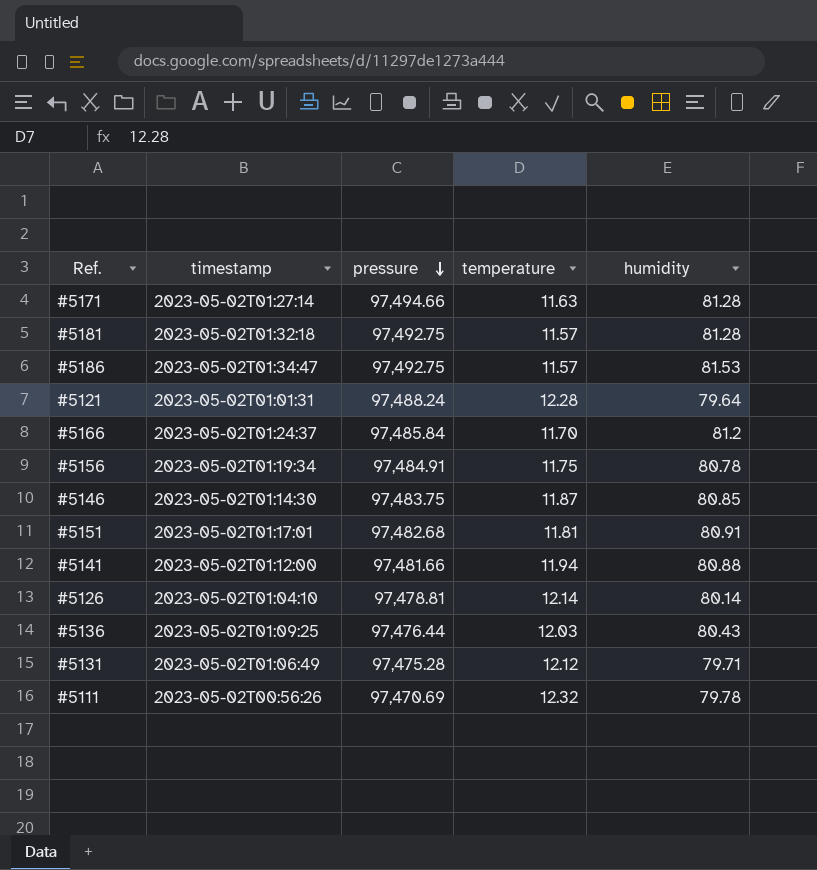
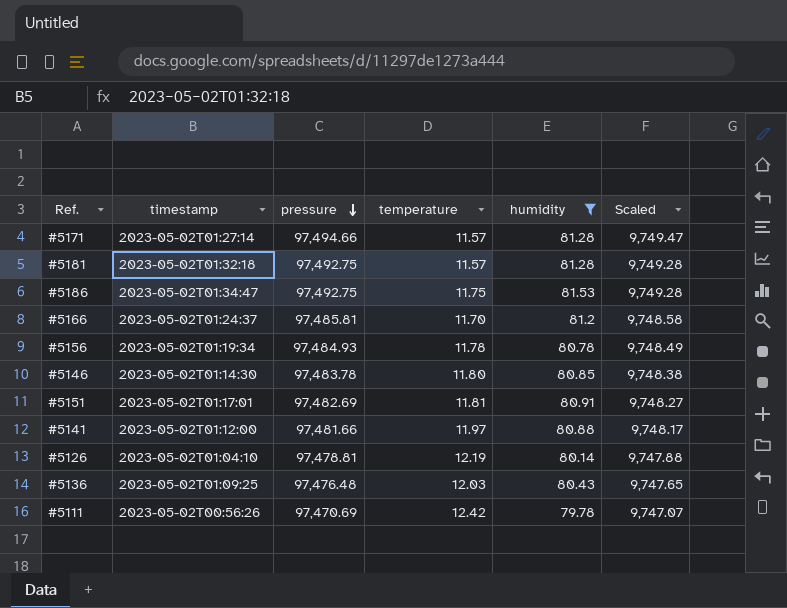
filter: none -> humidity >= 79.78
column Scaled | formula: none -> [pressure] * 0.1
#5171 | temperature: 11.63 -> 11.57
#5186 | temperature: 11.57 -> 11.75
#5166 | pressure: 97,485.84 -> 97,485.81
#5156 | pressure: 97,484.91 -> 97,484.93
#5156 | temperature: 11.75 -> 11.78
#5146 | pressure: 97,483.75 -> 97,483.78
#5146 | temperature: 11.87 -> 11.80
#5151 | pressure: 97,482.68 -> 97,482.69
#5141 | temperature: 11.94 -> 11.97
#5126 | temperature: 12.14 -> 12.19
#5136 | pressure: 97,476.44 -> 97,476.48
#5111 | temperature: 12.32 -> 12.42

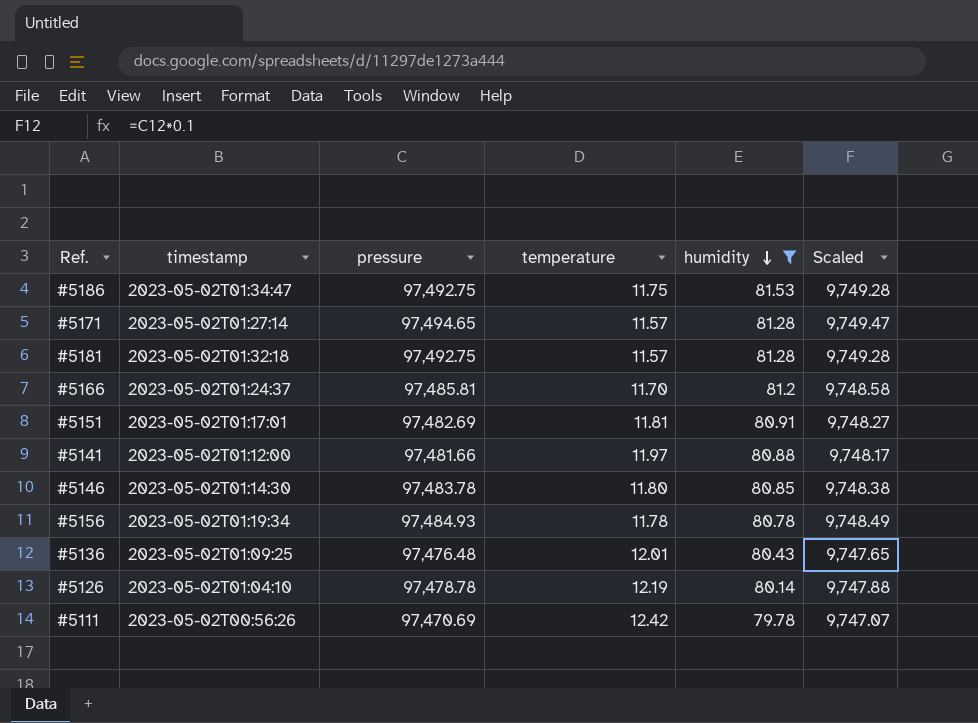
row order: pressure descending -> humidity descending
#5171 | pressure: 97,494.66 -> 97,494.65
#5136 | temperature: 12.03 -> 12.01
#5126 | pressure: 97,478.81 -> 97,478.78

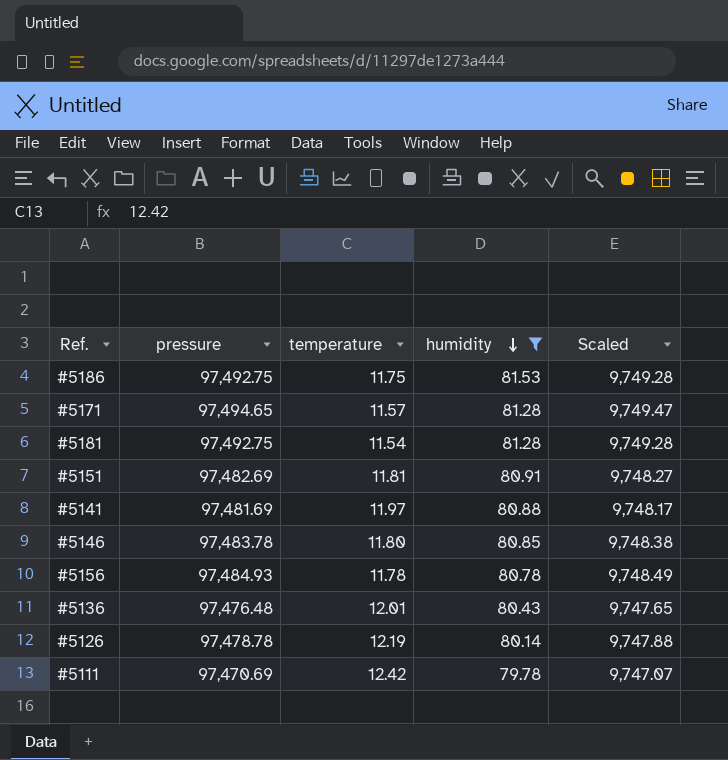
column timestamp | position: 2 -> none
row #5166: 2023-05-02T01:24:37 | 97,485.81 | 11.70 | 81.2 | 9,748.58 -> none
#5181 | temperature: 11.57 -> 11.54
#5141 | pressure: 97,481.66 -> 97,481.69

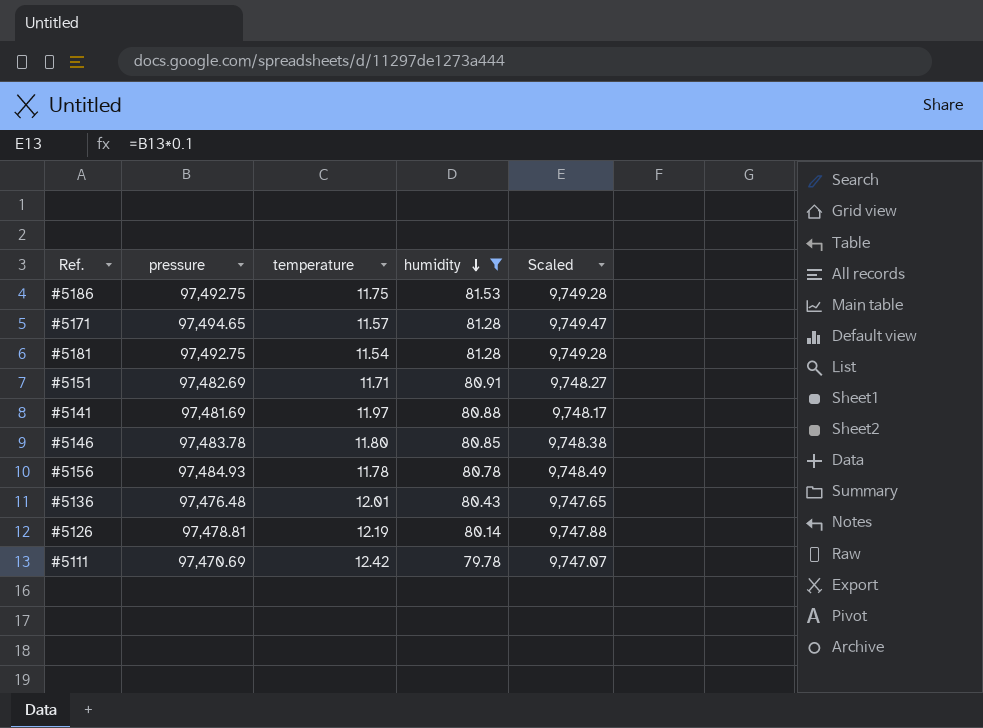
#5151 | temperature: 11.81 -> 11.71
#5126 | pressure: 97,478.78 -> 97,478.81

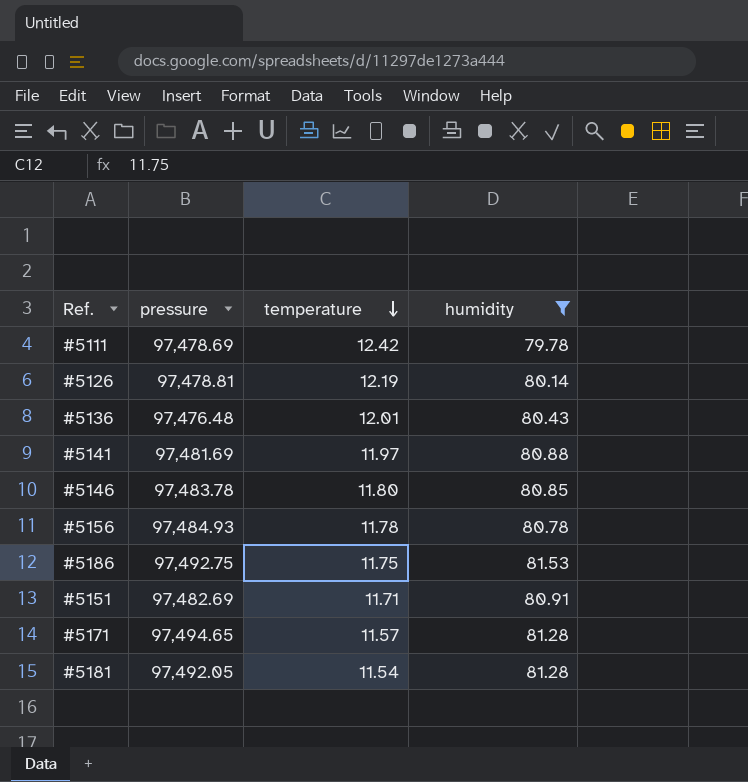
row order: humidity descending -> temperature descending
column Scaled | formula: [pressure] * 0.1 -> none
#5111 | pressure: 97,470.69 -> 97,478.69
#5181 | pressure: 97,492.75 -> 97,492.05

